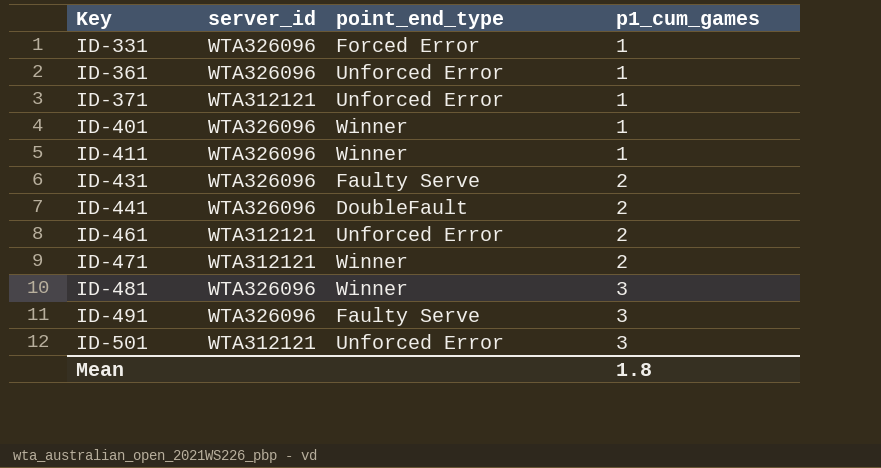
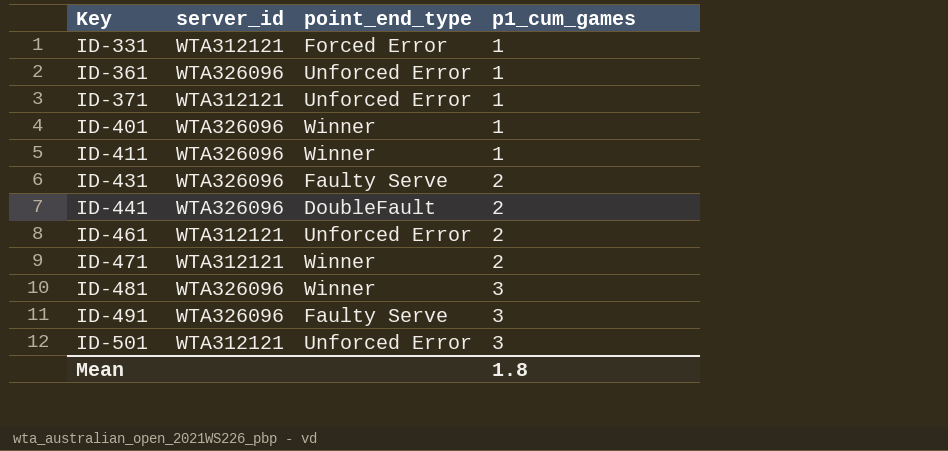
ID-331 | server_id: WTA326096 -> WTA312121

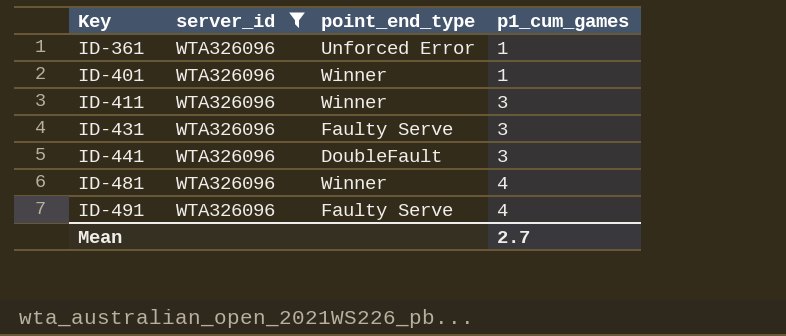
filter: none -> server_id = WTA326096
ID-411 | p1_cum_games: 1 -> 3
ID-431 | p1_cum_games: 2 -> 3
ID-441 | p1_cum_games: 2 -> 3
ID-481 | p1_cum_games: 3 -> 4
ID-491 | p1_cum_games: 3 -> 4
Mean | p1_cum_games: 1.8 -> 2.7

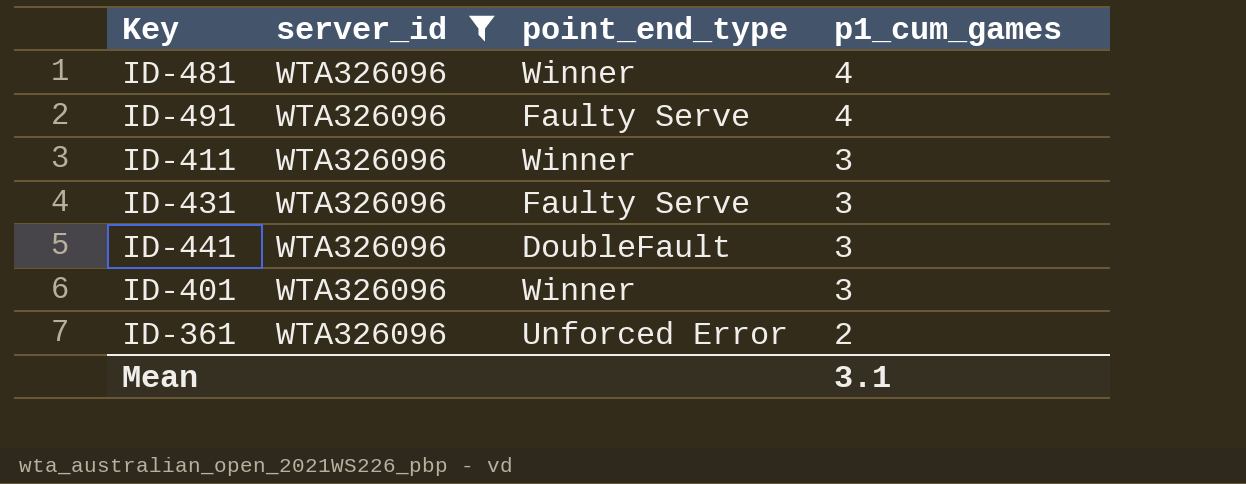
row order: Key ascending -> p1_cum_games descending
ID-401 | p1_cum_games: 1 -> 3
ID-361 | p1_cum_games: 1 -> 2
Mean | p1_cum_games: 2.7 -> 3.1

